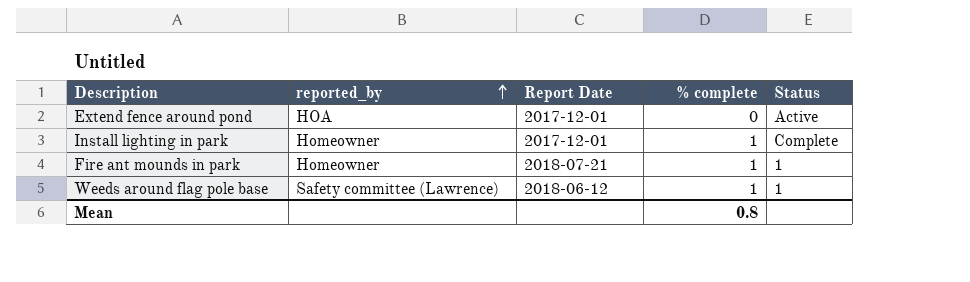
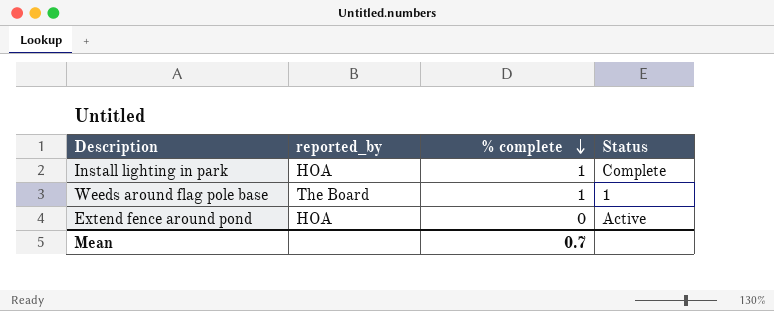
row order: reported_by ascending -> % complete descending
column Report Date | position: 3 -> none
row Fire ant mounds in park: Homeowner | 2018-07-21 | 1 | 1 -> none
Install lighting in park | reported_by: Homeowner -> HOA
Weeds around flag pole base | reported_by: Safety committee (Lawrence) -> The Board
Mean | % complete: 0.8 -> 0.7

